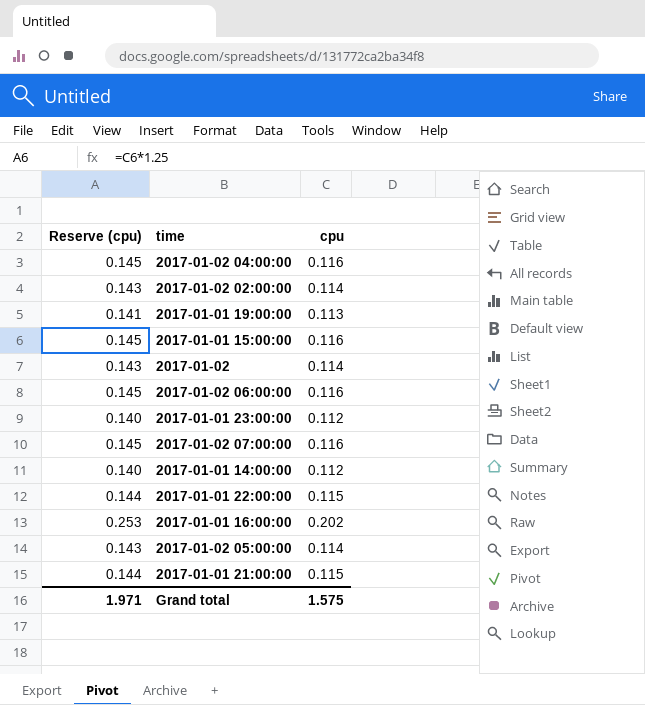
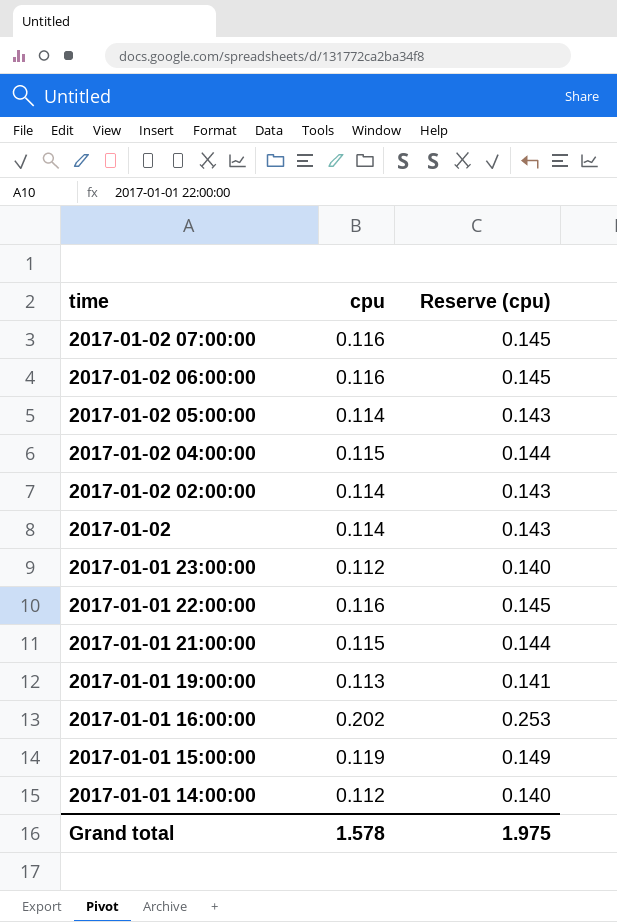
row order: none -> time descending
column Reserve (cpu) | position: 1 -> 3
2017-01-02 04:00:00 | cpu: 0.116 -> 0.115
2017-01-02 04:00:00 | Reserve (cpu): 0.145 -> 0.144
2017-01-01 22:00:00 | cpu: 0.115 -> 0.116
2017-01-01 22:00:00 | Reserve (cpu): 0.144 -> 0.145
2017-01-01 15:00:00 | cpu: 0.116 -> 0.119
2017-01-01 15:00:00 | Reserve (cpu): 0.145 -> 0.149
Grand total | cpu: 1.575 -> 1.578
Grand total | Reserve (cpu): 1.971 -> 1.975

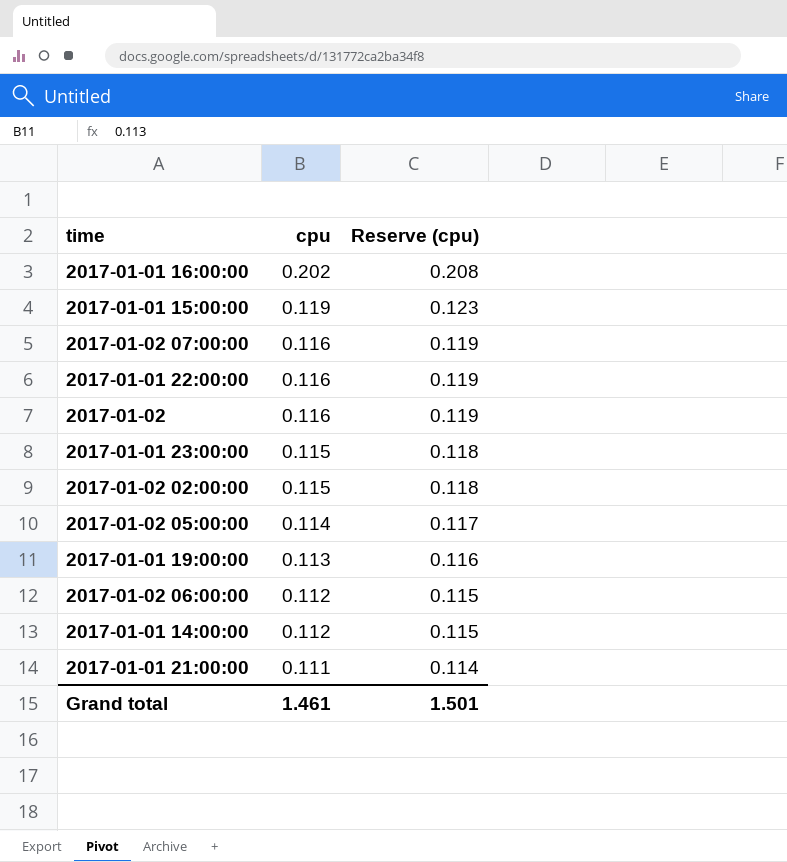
row order: time descending -> cpu descending
column Reserve (cpu) | formula: [cpu] * 1.25 -> [cpu] * 1.03
row 2017-01-02 04:00:00: 0.115 | 0.144 -> none
2017-01-02 | cpu: 0.114 -> 0.116
2017-01-01 23:00:00 | cpu: 0.112 -> 0.115
2017-01-02 02:00:00 | cpu: 0.114 -> 0.115
2017-01-02 06:00:00 | cpu: 0.116 -> 0.112
2017-01-01 21:00:00 | cpu: 0.115 -> 0.111
Grand total | cpu: 1.578 -> 1.461
Grand total | Reserve (cpu): 1.975 -> 1.501

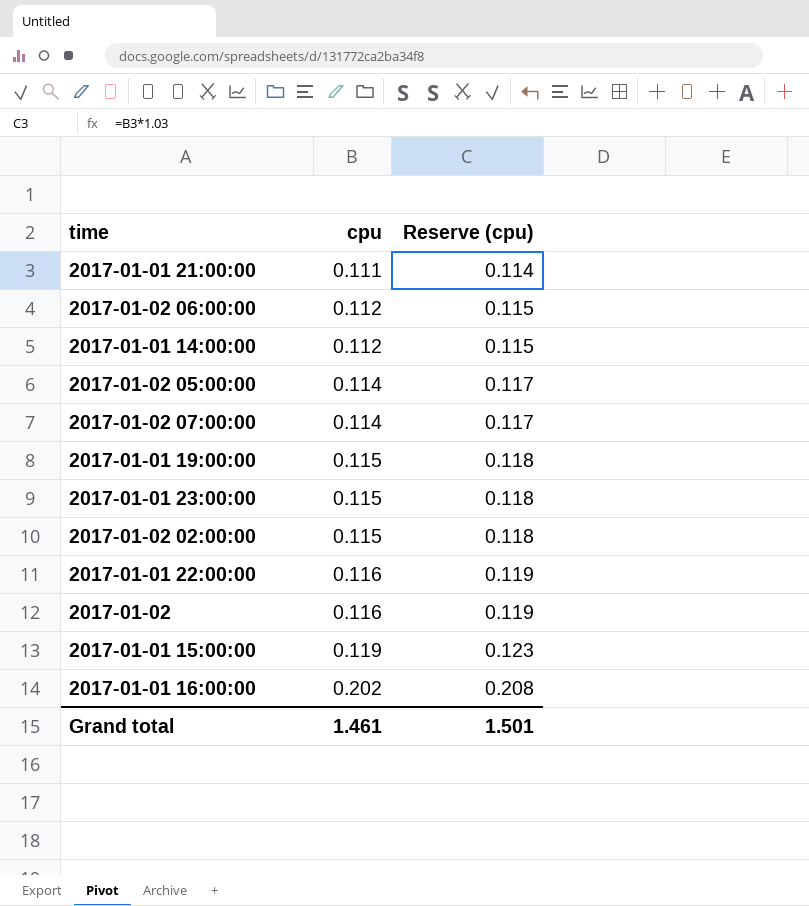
row order: cpu descending -> cpu ascending
2017-01-02 07:00:00 | cpu: 0.116 -> 0.114
2017-01-02 07:00:00 | Reserve (cpu): 0.119 -> 0.117
2017-01-01 19:00:00 | cpu: 0.113 -> 0.115
2017-01-01 19:00:00 | Reserve (cpu): 0.116 -> 0.118

